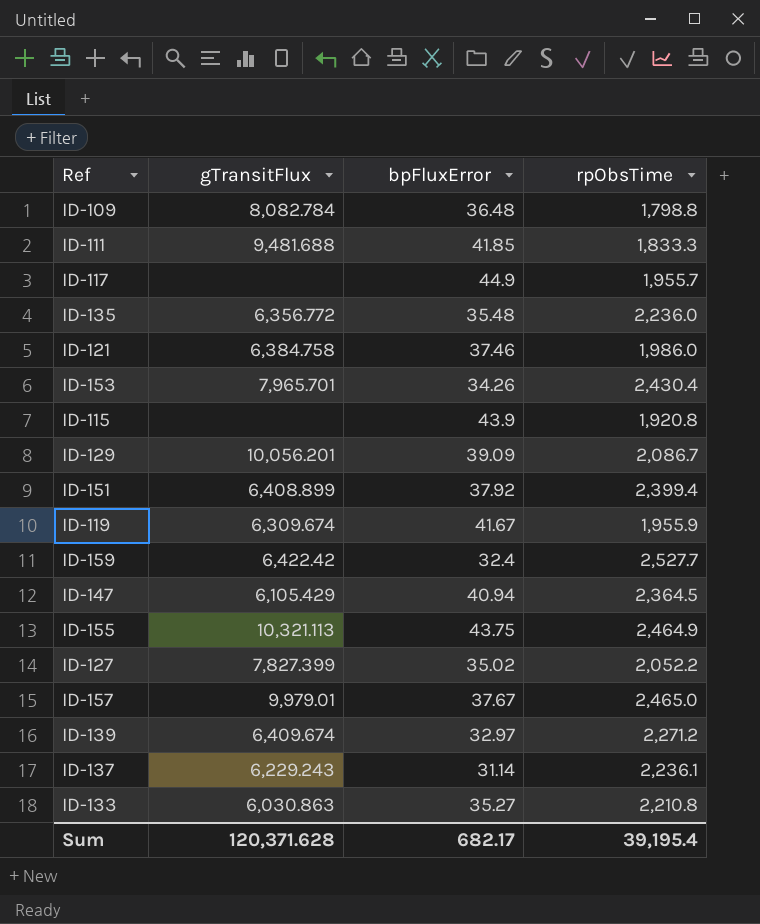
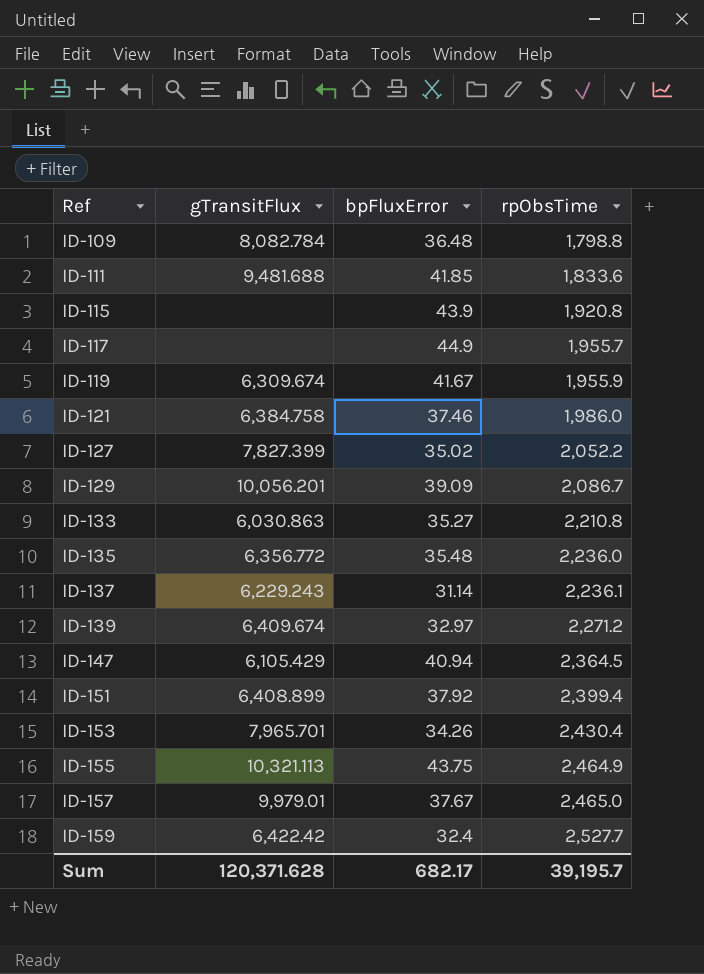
row order: none -> Ref ascending
ID-111 | rpObsTime: 1,833.3 -> 1,833.6
Sum | rpObsTime: 39,195.4 -> 39,195.7

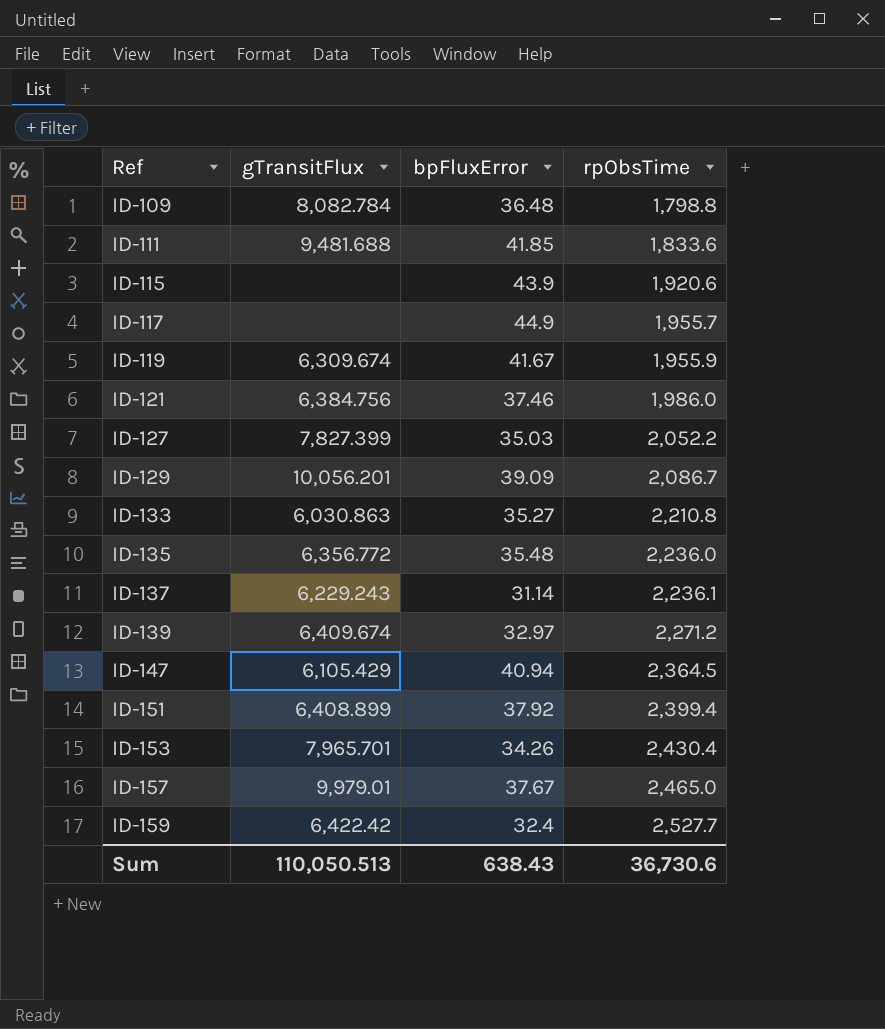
row ID-155: 10,321.113 | 43.75 | 2,464.9 -> none
ID-115 | rpObsTime: 1,920.8 -> 1,920.6
ID-121 | gTransitFlux: 6,384.758 -> 6,384.756
ID-127 | bpFluxError: 35.02 -> 35.03
Sum | gTransitFlux: 120,371.628 -> 110,050.513
Sum | bpFluxError: 682.17 -> 638.43
Sum | rpObsTime: 39,195.7 -> 36,730.6

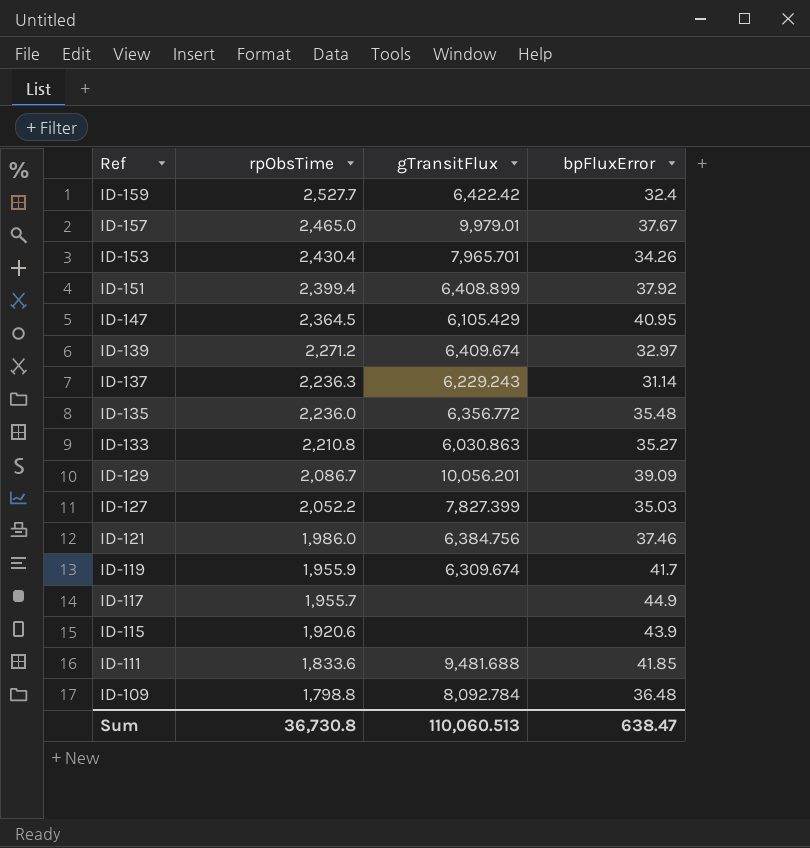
row order: Ref ascending -> Ref descending
column rpObsTime | position: 4 -> 2
ID-147 | bpFluxError: 40.94 -> 40.95
ID-137 | rpObsTime: 2,236.1 -> 2,236.3
ID-119 | bpFluxError: 41.67 -> 41.7
ID-109 | gTransitFlux: 8,082.784 -> 8,092.784
Sum | rpObsTime: 36,730.6 -> 36,730.8
Sum | gTransitFlux: 110,050.513 -> 110,060.513
Sum | bpFluxError: 638.43 -> 638.47

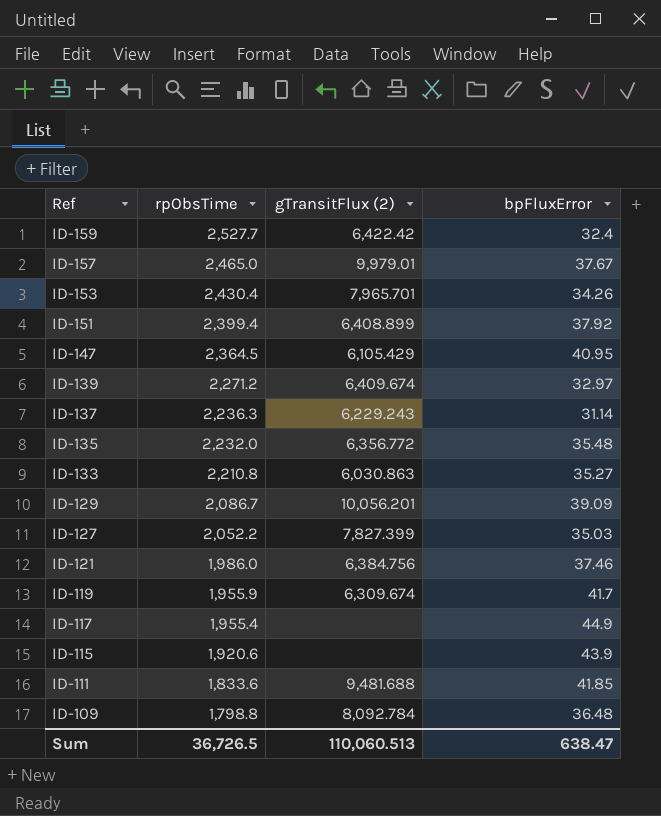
column name: gTransitFlux -> gTransitFlux (2)
ID-135 | rpObsTime: 2,236.0 -> 2,232.0
ID-117 | rpObsTime: 1,955.7 -> 1,955.4
Sum | rpObsTime: 36,730.8 -> 36,726.5

